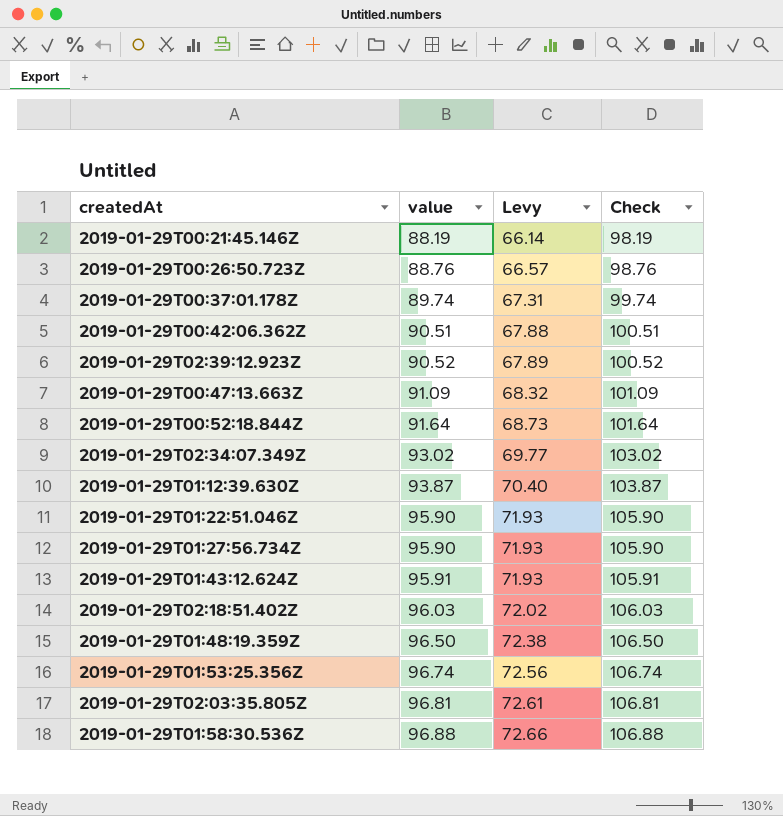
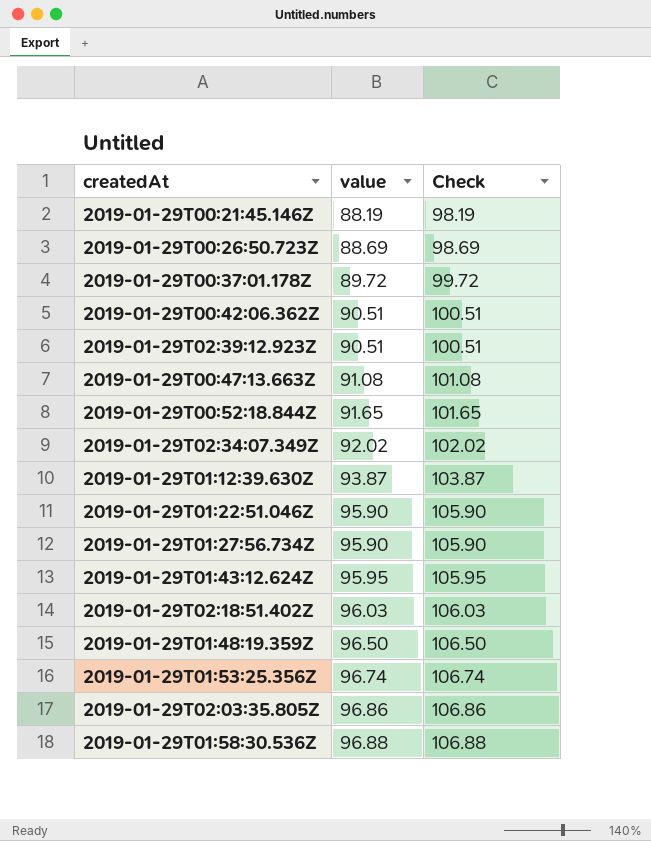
column Levy | formula: [value] * 0.75 -> none
2019-01-29T00:26:50.723Z | value: 88.76 -> 88.69
2019-01-29T00:26:50.723Z | Check: 98.76 -> 98.69
2019-01-29T00:37:01.178Z | value: 89.74 -> 89.72
2019-01-29T00:37:01.178Z | Check: 99.74 -> 99.72
2019-01-29T02:39:12.923Z | value: 90.52 -> 90.51
2019-01-29T02:39:12.923Z | Check: 100.52 -> 100.51
2019-01-29T00:47:13.663Z | value: 91.09 -> 91.08
2019-01-29T00:47:13.663Z | Check: 101.09 -> 101.08
2019-01-29T00:52:18.844Z | value: 91.64 -> 91.65
2019-01-29T00:52:18.844Z | Check: 101.64 -> 101.65
2019-01-29T02:34:07.349Z | value: 93.02 -> 92.02
2019-01-29T02:34:07.349Z | Check: 103.02 -> 102.02
2019-01-29T01:43:12.624Z | value: 95.91 -> 95.95
2019-01-29T01:43:12.624Z | Check: 105.91 -> 105.95
2019-01-29T02:03:35.805Z | value: 96.81 -> 96.86
2019-01-29T02:03:35.805Z | Check: 106.81 -> 106.86

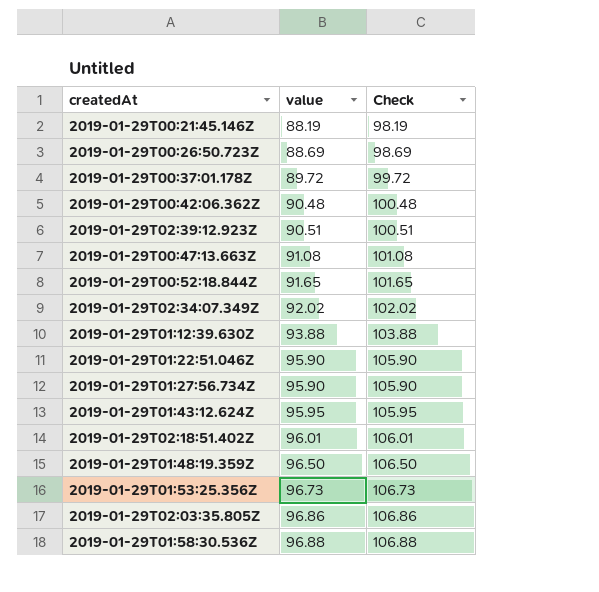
2019-01-29T00:42:06.362Z | value: 90.51 -> 90.48
2019-01-29T00:42:06.362Z | Check: 100.51 -> 100.48
2019-01-29T01:12:39.630Z | value: 93.87 -> 93.88
2019-01-29T01:12:39.630Z | Check: 103.87 -> 103.88
2019-01-29T02:18:51.402Z | value: 96.03 -> 96.01
2019-01-29T02:18:51.402Z | Check: 106.03 -> 106.01
2019-01-29T01:53:25.356Z | value: 96.74 -> 96.73
2019-01-29T01:53:25.356Z | Check: 106.74 -> 106.73

